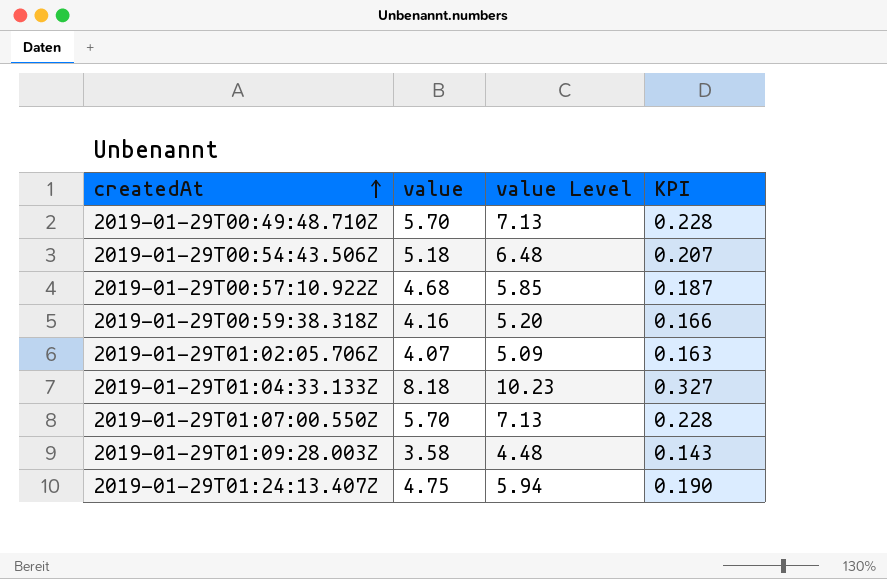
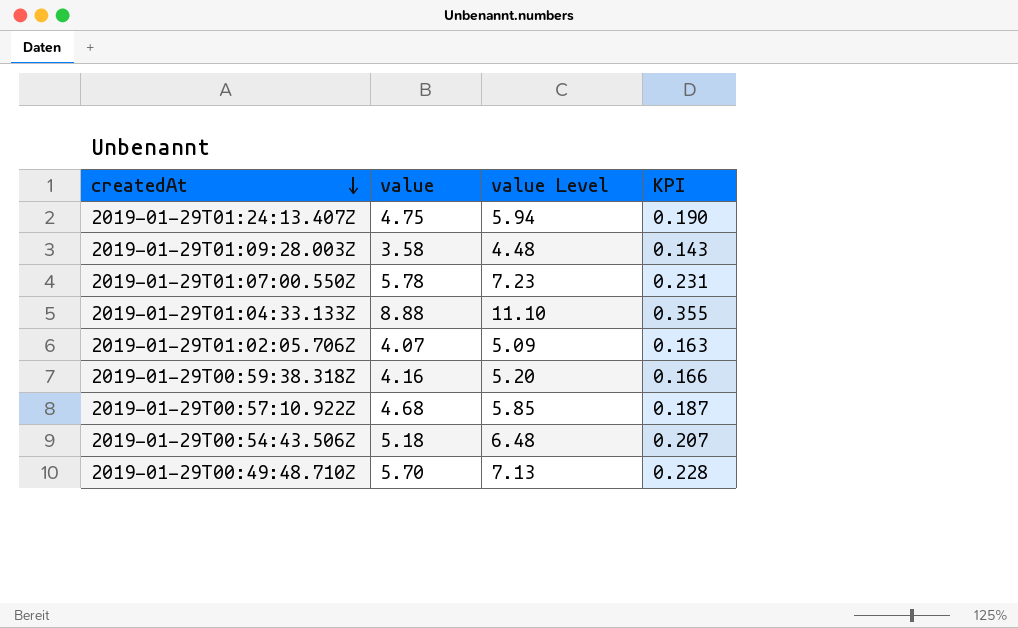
row order: createdAt ascending -> createdAt descending
2019-01-29T01:07:00.550Z | value: 5.70 -> 5.78
2019-01-29T01:07:00.550Z | value Level: 7.13 -> 7.23
2019-01-29T01:07:00.550Z | KPI: 0.228 -> 0.231
2019-01-29T01:04:33.133Z | value: 8.18 -> 8.88
2019-01-29T01:04:33.133Z | value Level: 10.23 -> 11.10
2019-01-29T01:04:33.133Z | KPI: 0.327 -> 0.355

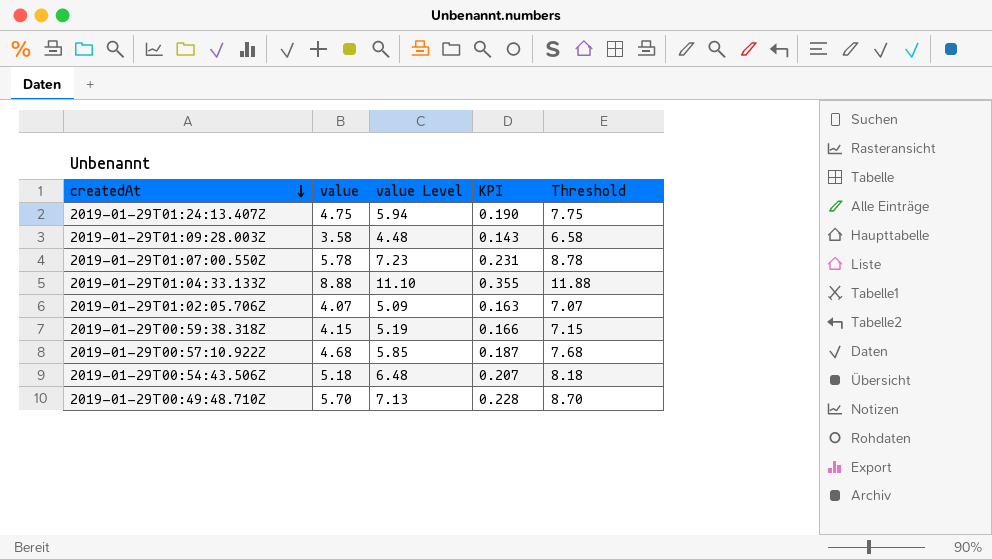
column Threshold | formula: none -> [value] + 3
2019-01-29T00:59:38.318Z | value: 4.16 -> 4.15
2019-01-29T00:59:38.318Z | value Level: 5.20 -> 5.19

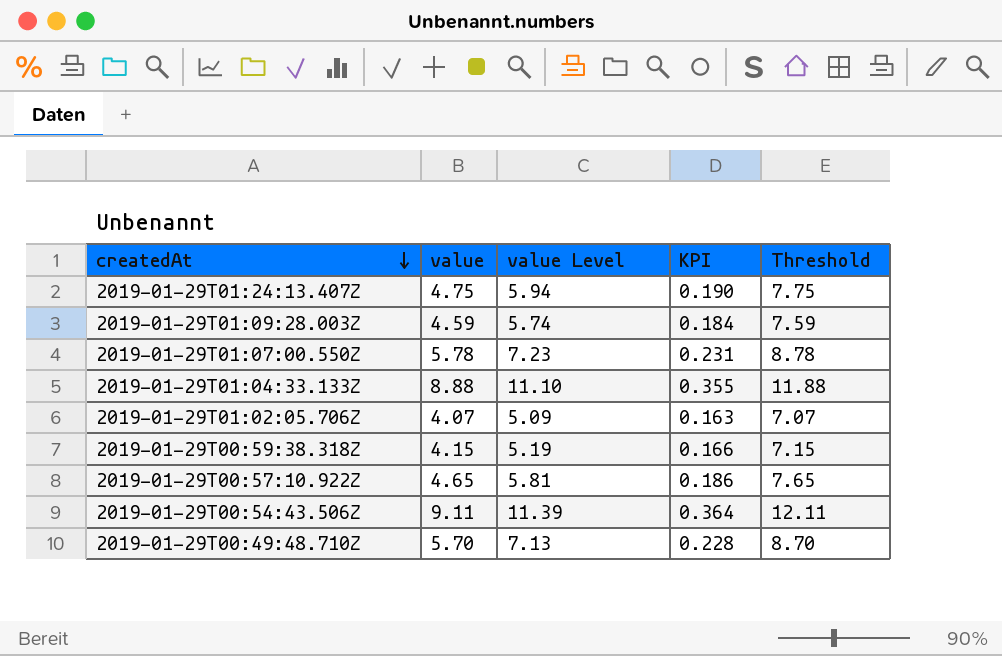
2019-01-29T01:09:28.003Z | value: 3.58 -> 4.59
2019-01-29T01:09:28.003Z | value Level: 4.48 -> 5.74
2019-01-29T01:09:28.003Z | KPI: 0.143 -> 0.184
2019-01-29T01:09:28.003Z | Threshold: 6.58 -> 7.59
2019-01-29T00:57:10.922Z | value: 4.68 -> 4.65
2019-01-29T00:57:10.922Z | value Level: 5.85 -> 5.81
2019-01-29T00:57:10.922Z | KPI: 0.187 -> 0.186
2019-01-29T00:57:10.922Z | Threshold: 7.68 -> 7.65
2019-01-29T00:54:43.506Z | value: 5.18 -> 9.11
2019-01-29T00:54:43.506Z | value Level: 6.48 -> 11.39
2019-01-29T00:54:43.506Z | KPI: 0.207 -> 0.364
2019-01-29T00:54:43.506Z | Threshold: 8.18 -> 12.11

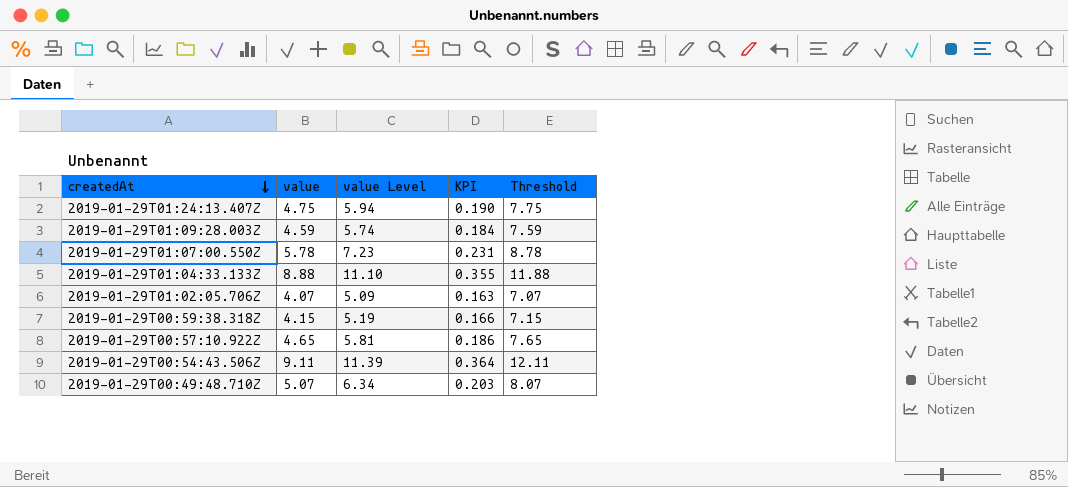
2019-01-29T00:49:48.710Z | value: 5.70 -> 5.07
2019-01-29T00:49:48.710Z | value Level: 7.13 -> 6.34
2019-01-29T00:49:48.710Z | KPI: 0.228 -> 0.203
2019-01-29T00:49:48.710Z | Threshold: 8.70 -> 8.07

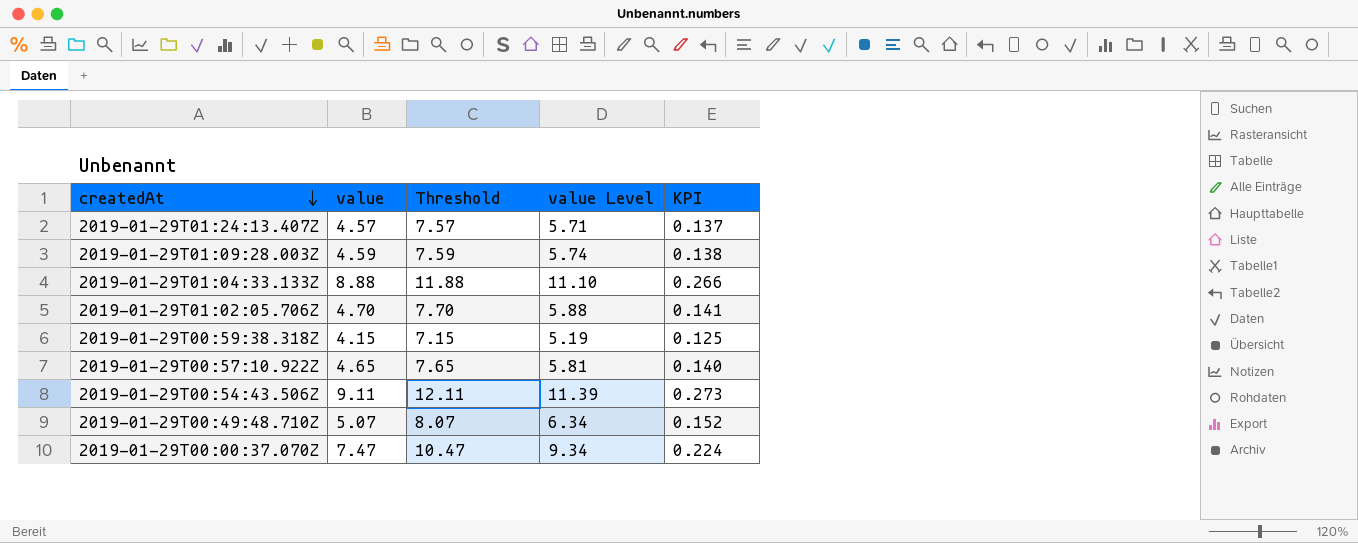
column Threshold | position: 5 -> 3
column KPI | formula: [value] * 0.04 -> [value] * 0.03
row 2019-01-29T01:07:00.550Z: 5.78 | 7.23 | 0.231 | 8.78 -> none
2019-01-29T01:24:13.407Z | value: 4.75 -> 4.57
2019-01-29T01:24:13.407Z | Threshold: 7.75 -> 7.57
2019-01-29T01:24:13.407Z | value Level: 5.94 -> 5.71
2019-01-29T01:02:05.706Z | value: 4.07 -> 4.70
2019-01-29T01:02:05.706Z | Threshold: 7.07 -> 7.70
2019-01-29T01:02:05.706Z | value Level: 5.09 -> 5.88
row 2019-01-29T00:00:37.070Z: none -> 7.47 | 10.47 | 9.34 | 0.224

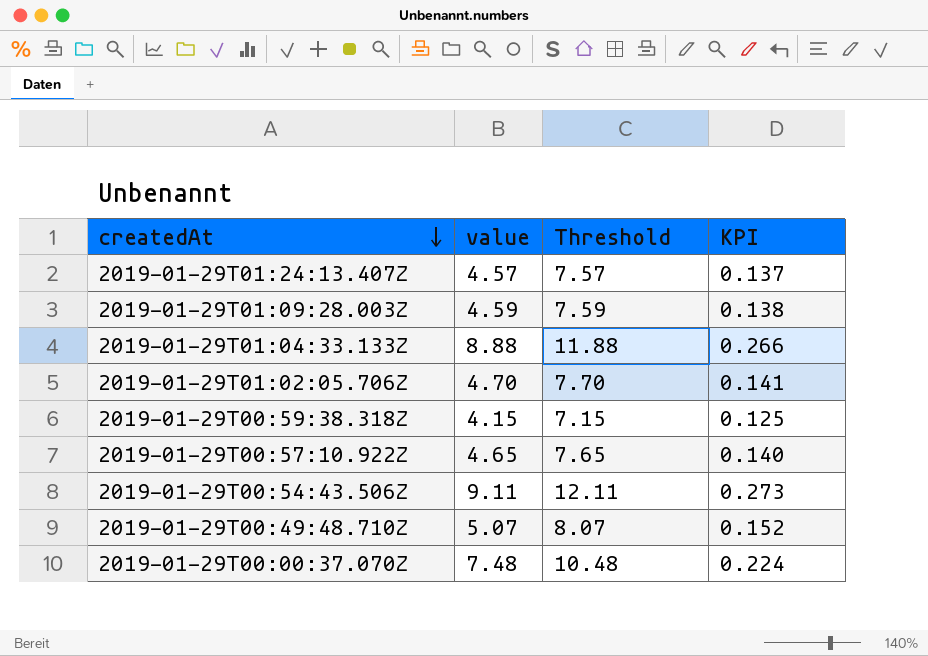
column value Level | formula: [value] * 1.25 -> none
2019-01-29T00:00:37.070Z | value: 7.47 -> 7.48
2019-01-29T00:00:37.070Z | Threshold: 10.47 -> 10.48

